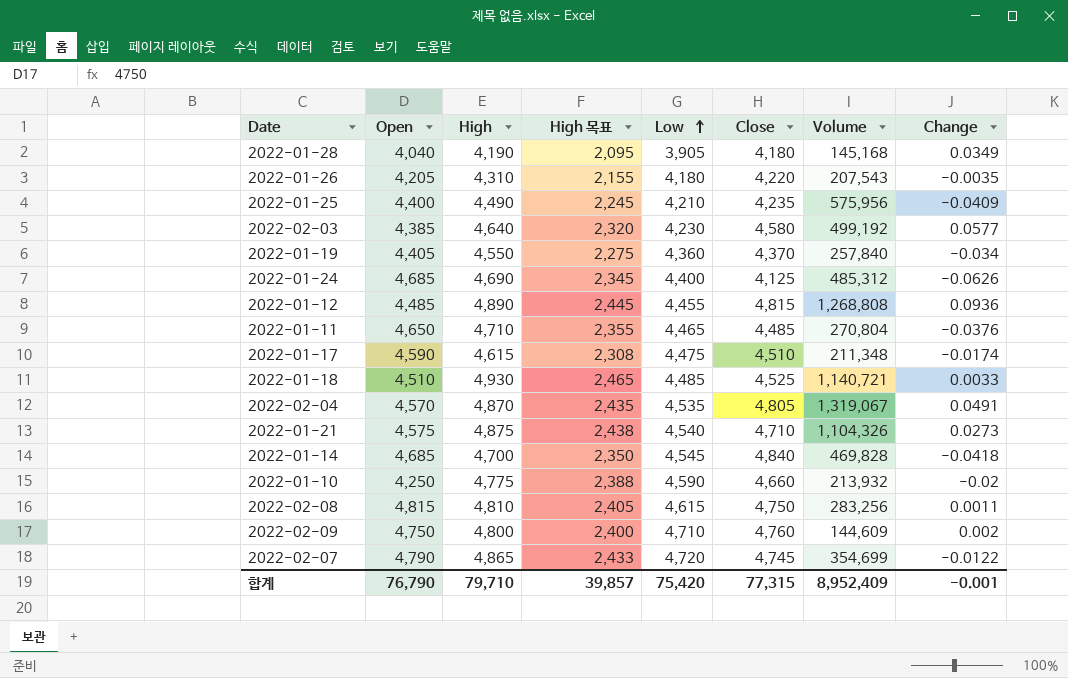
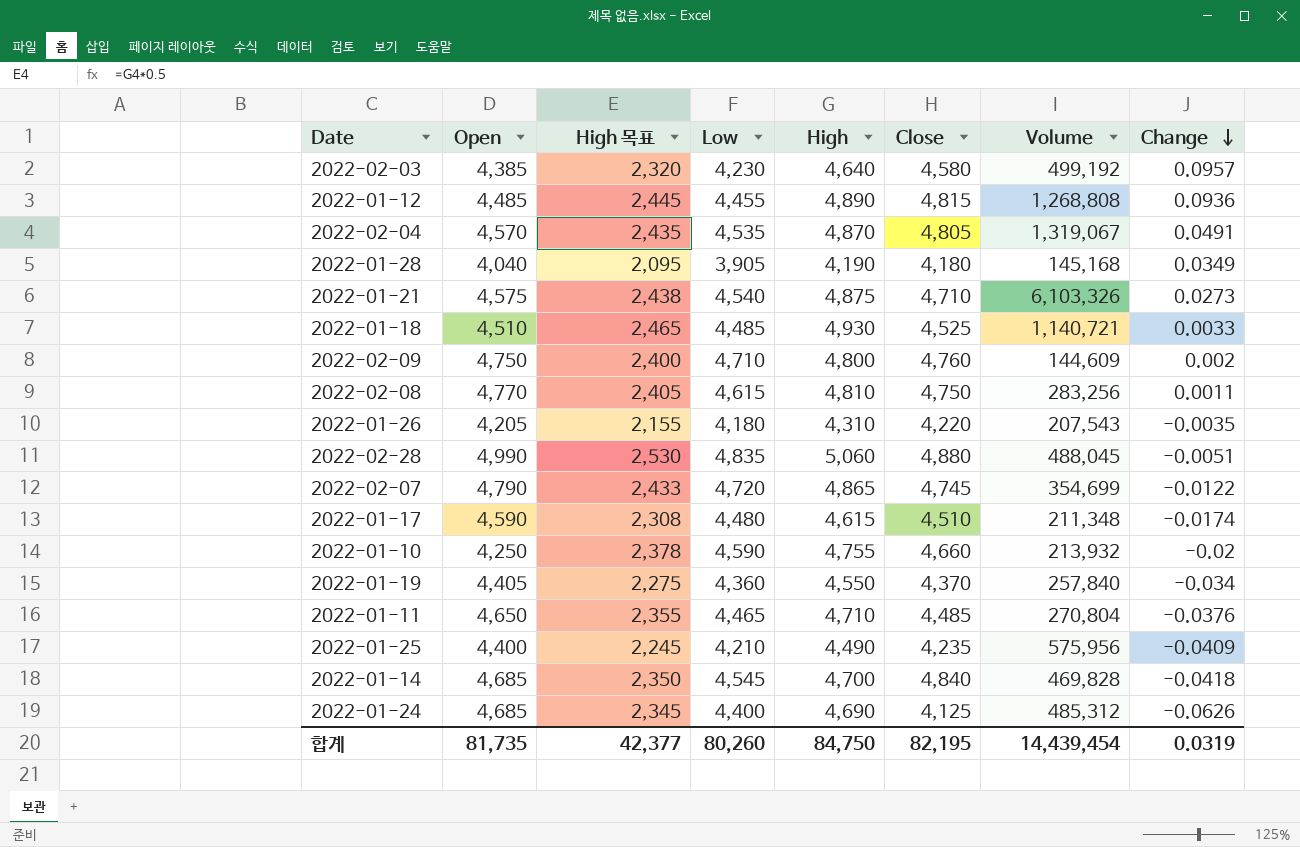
row order: Low ascending -> Change descending
column High | position: 3 -> 5
2022-02-03 | Change: 0.0577 -> 0.0957
2022-01-21 | Volume: 1,104,326 -> 6,103,326
2022-02-08 | Open: 4,815 -> 4,770
row 2022-02-28: none -> 4,990 | 2,530 | 4,835 | 5,060 | 4,880 | 488,045 | -0.0051
2022-01-17 | Low: 4,475 -> 4,480
2022-01-10 | High 목표: 2,388 -> 2,378
2022-01-10 | High: 4,775 -> 4,755
합계 | Open: 76,790 -> 81,735
합계 | High 목표: 39,857 -> 42,377
합계 | Low: 75,420 -> 80,260
합계 | High: 79,710 -> 84,750
합계 | Close: 77,315 -> 82,195
합계 | Volume: 8,952,409 -> 14,439,454
합계 | Change: -0.001 -> 0.0319

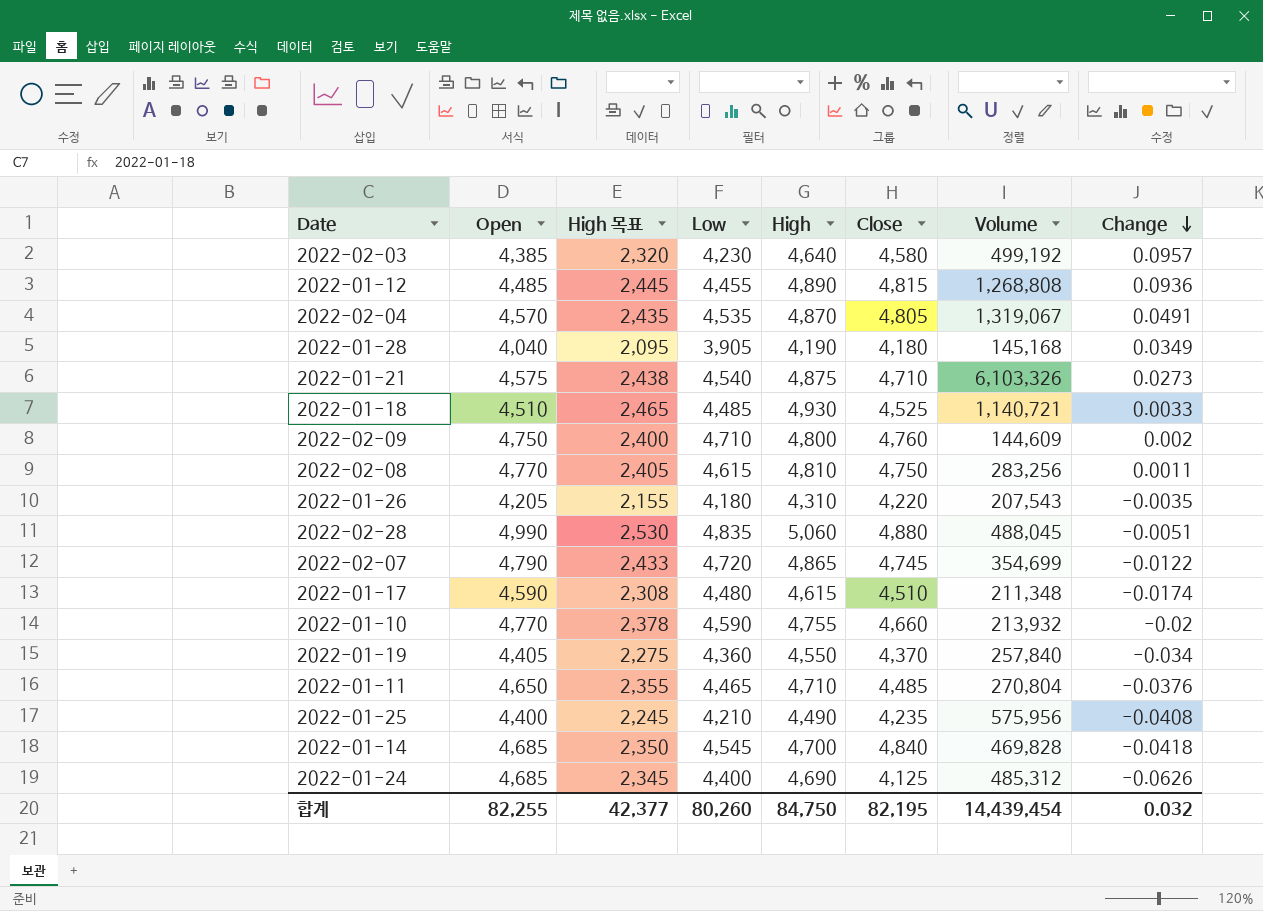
2022-01-10 | Open: 4,250 -> 4,770
2022-01-25 | Change: -0.0409 -> -0.0408
합계 | Open: 81,735 -> 82,255
합계 | Change: 0.0319 -> 0.032

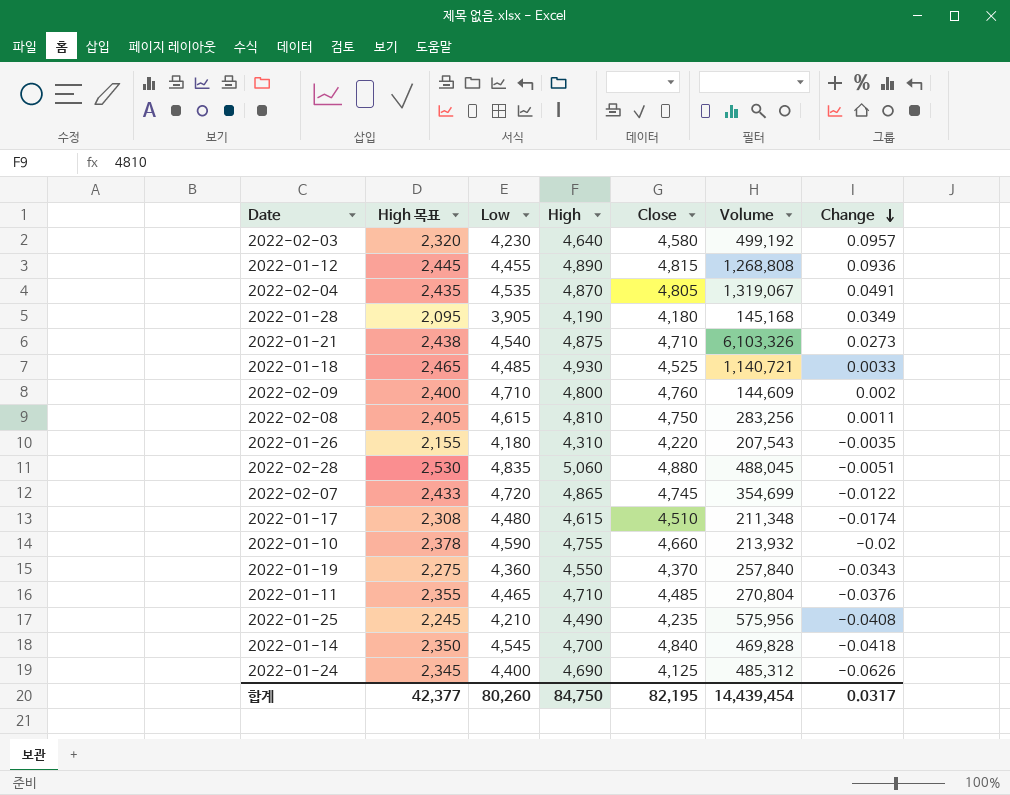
column Open | position: 2 -> none
2022-01-19 | Change: -0.034 -> -0.0343
합계 | Change: 0.032 -> 0.0317

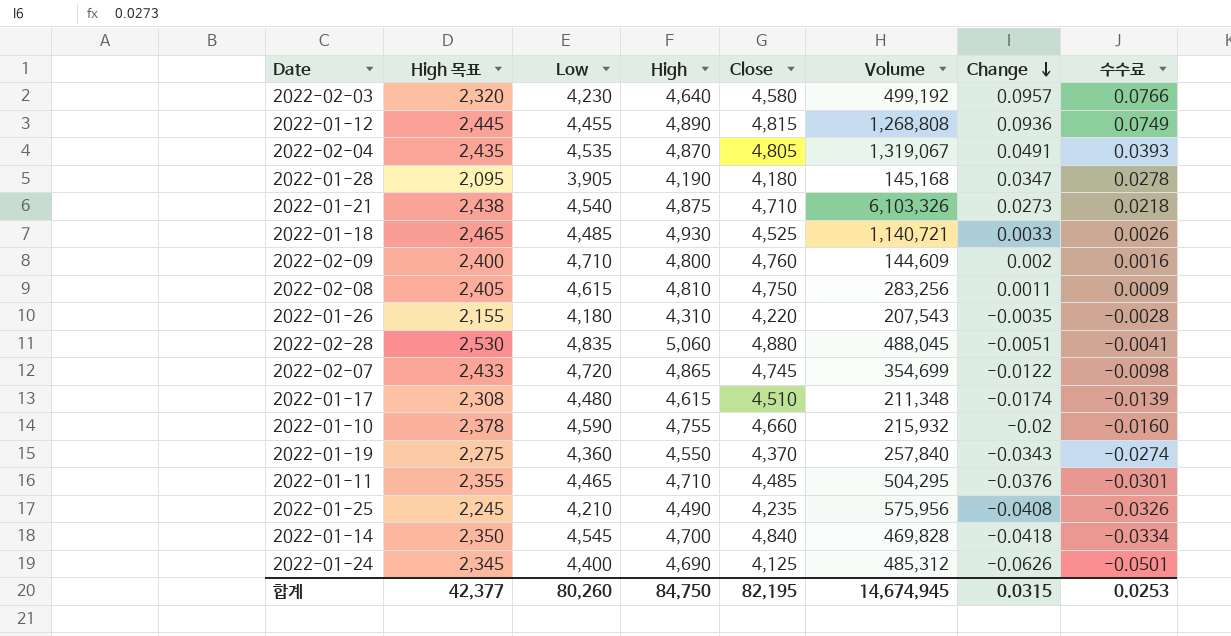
column 수수료 | formula: none -> [Change] * 0.8
2022-01-28 | Change: 0.0349 -> 0.0347
2022-01-10 | Volume: 213,932 -> 215,932
2022-01-11 | Volume: 270,804 -> 504,295
합계 | Volume: 14,439,454 -> 14,674,945
합계 | Change: 0.0317 -> 0.0315

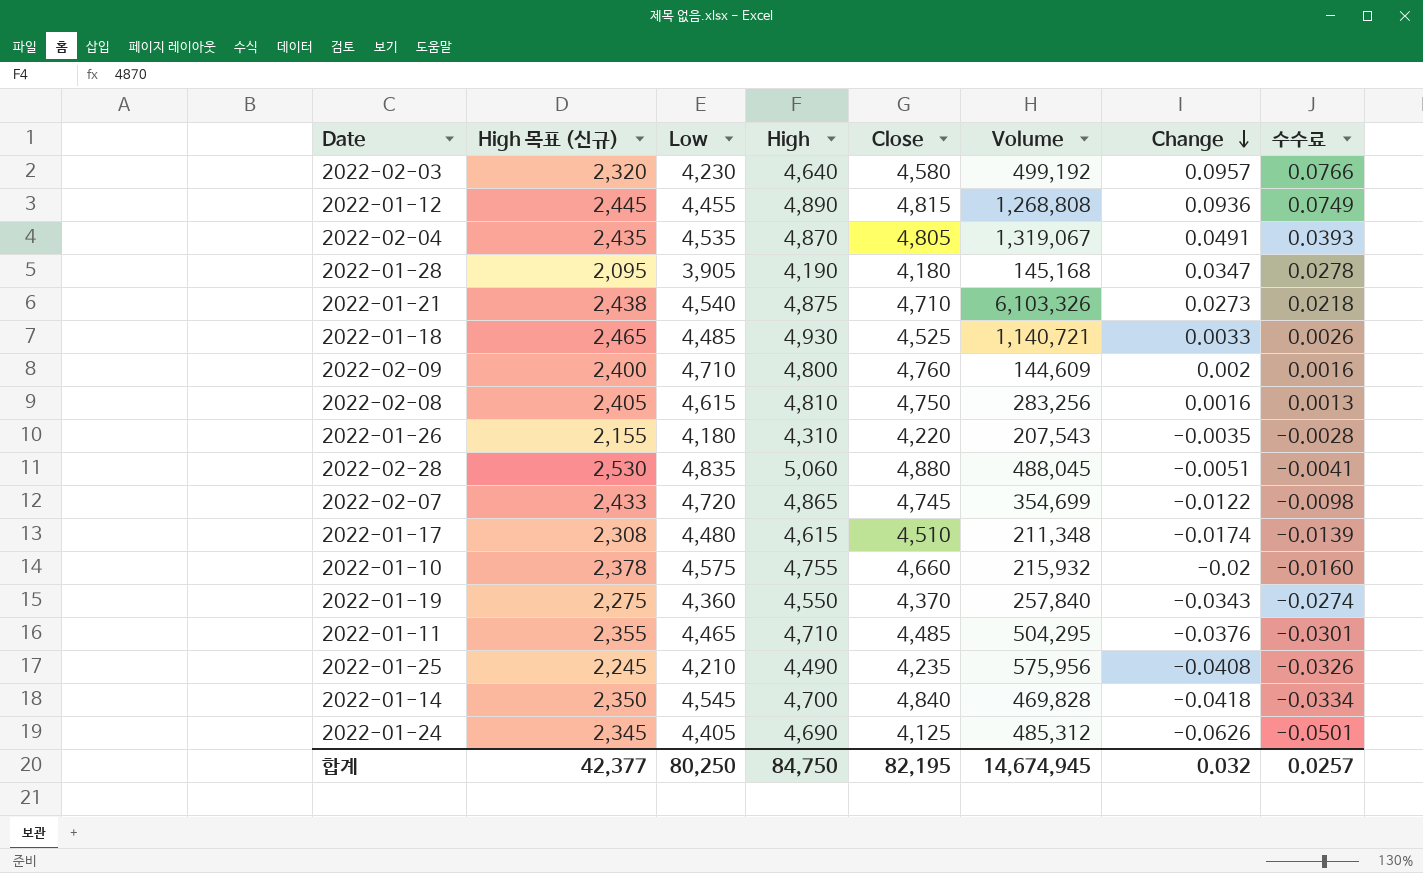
column name: High 목표 -> High 목표 (신규)
2022-02-08 | Change: 0.0011 -> 0.0016
2022-02-08 | 수수료: 0.0009 -> 0.0013
2022-01-10 | Low: 4,590 -> 4,575
2022-01-24 | Low: 4,400 -> 4,405
합계 | Low: 80,260 -> 80,250
합계 | Change: 0.0315 -> 0.032
합계 | 수수료: 0.0253 -> 0.0257

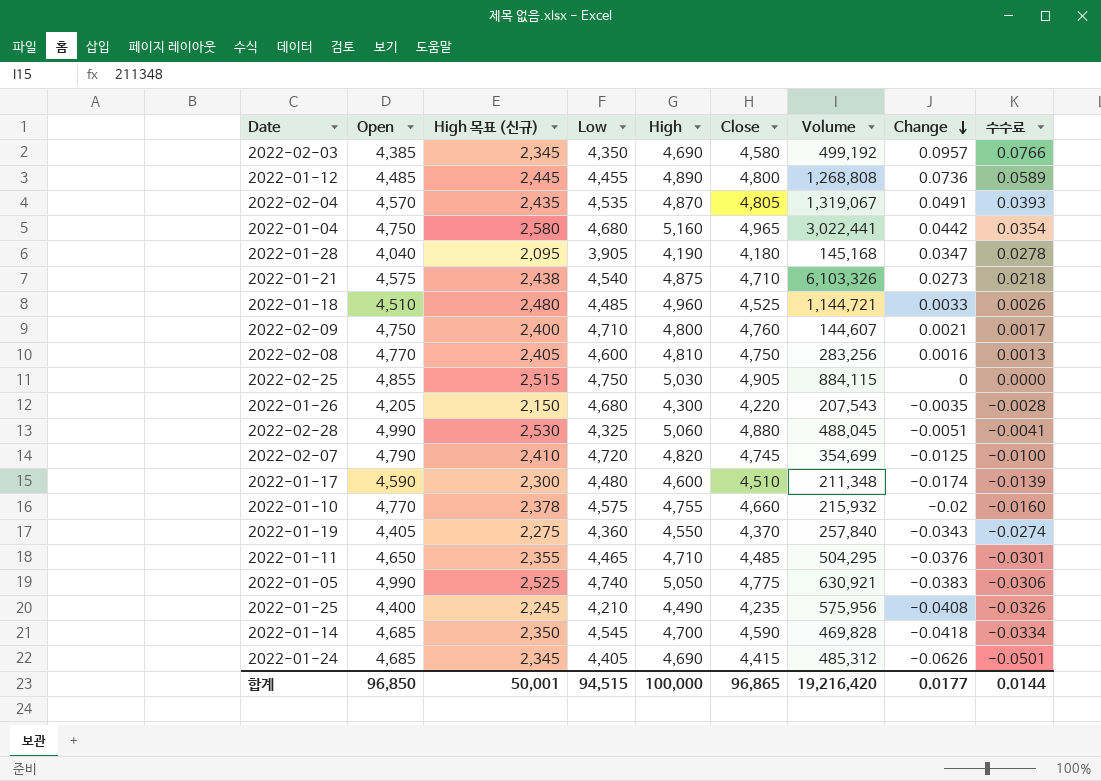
column Open | position: none -> 2
2022-02-03 | High 목표 (신규): 2,320 -> 2,345
2022-02-03 | Low: 4,230 -> 4,350
2022-02-03 | High: 4,640 -> 4,690
2022-01-12 | Close: 4,815 -> 4,800
2022-01-12 | Change: 0.0936 -> 0.0736
2022-01-12 | 수수료: 0.0749 -> 0.0589
row 2022-01-04: none -> 4,750 | 2,580 | 4,680 | 5,160 | 4,965 | 3,022,441 | 0.0442 | 0.0354
2022-01-18 | High 목표 (신규): 2,465 -> 2,480
2022-01-18 | High: 4,930 -> 4,960
2022-01-18 | Volume: 1,140,721 -> 1,144,721
2022-02-09 | Volume: 144,609 -> 144,607
2022-02-09 | Change: 0.002 -> 0.0021
2022-02-09 | 수수료: 0.0016 -> 0.0017
2022-02-08 | Low: 4,615 -> 4,600
row 2022-02-25: none -> 4,855 | 2,515 | 4,750 | 5,030 | 4,905 | 884,115 | 0 | 0.0000
2022-01-26 | High 목표 (신규): 2,155 -> 2,150
2022-01-26 | Low: 4,180 -> 4,680
2022-01-26 | High: 4,310 -> 4,300
2022-02-28 | Low: 4,835 -> 4,325
2022-02-07 | High 목표 (신규): 2,433 -> 2,410
2022-02-07 | High: 4,865 -> 4,820
2022-02-07 | Change: -0.0122 -> -0.0125
2022-02-07 | 수수료: -0.0098 -> -0.0100
2022-01-17 | High 목표 (신규): 2,308 -> 2,300
2022-01-17 | High: 4,615 -> 4,600
row 2022-01-05: none -> 4,990 | 2,525 | 4,740 | 5,050 | 4,775 | 630,921 | -0.0383 | -0.0306
2022-01-14 | Close: 4,840 -> 4,590
2022-01-24 | Close: 4,125 -> 4,415
합계 | High 목표 (신규): 42,377 -> 50,001
합계 | Low: 80,250 -> 94,515
합계 | High: 84,750 -> 100,000
합계 | Close: 82,195 -> 96,865
합계 | Volume: 14,674,945 -> 19,216,420
합계 | Change: 0.032 -> 0.0177
합계 | 수수료: 0.0257 -> 0.0144

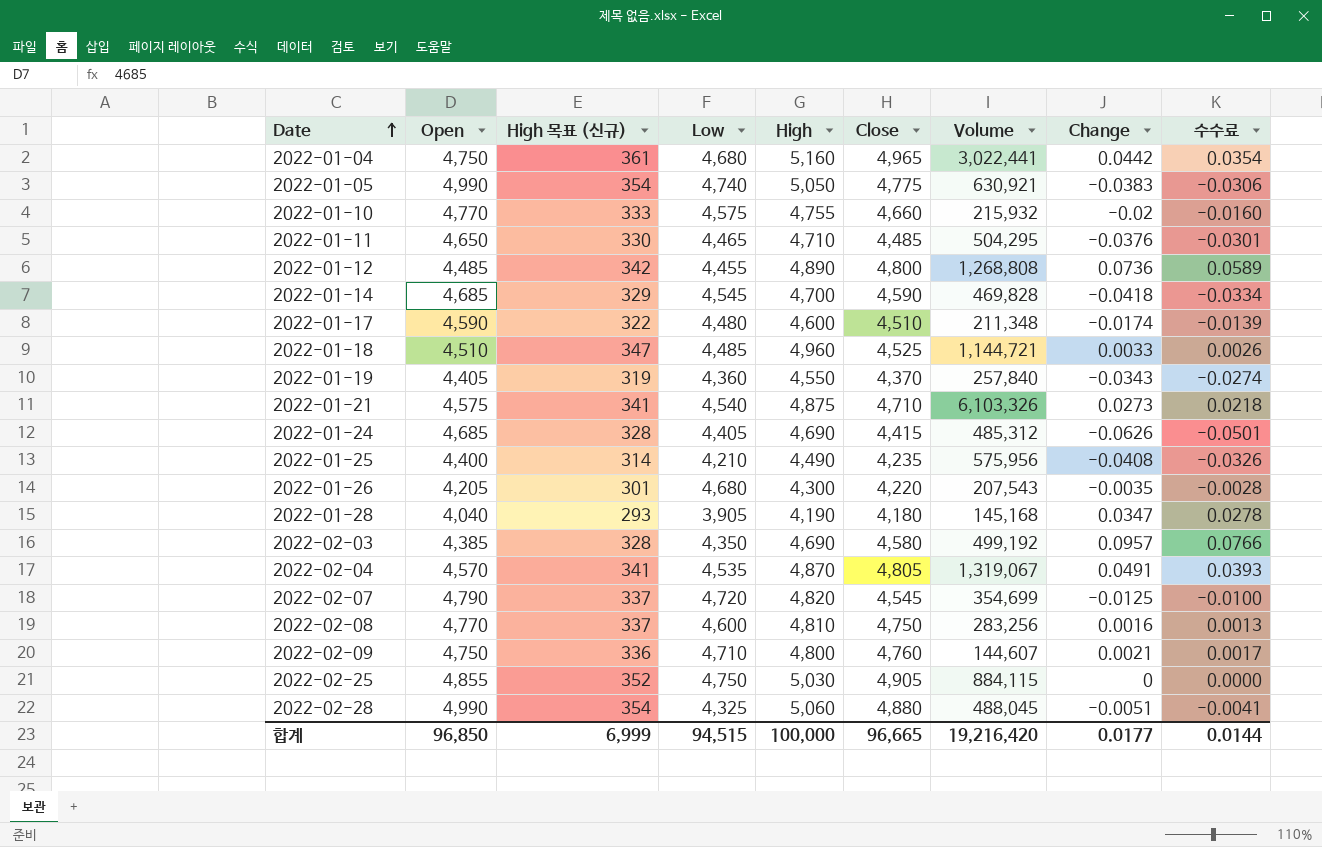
row order: Change descending -> Date ascending
column High 목표 (신규) | formula: [High] * 0.5 -> [High] * 0.07
2022-02-07 | Close: 4,745 -> 4,545
합계 | High 목표 (신규): 50,001 -> 6,999
합계 | Close: 96,865 -> 96,665

